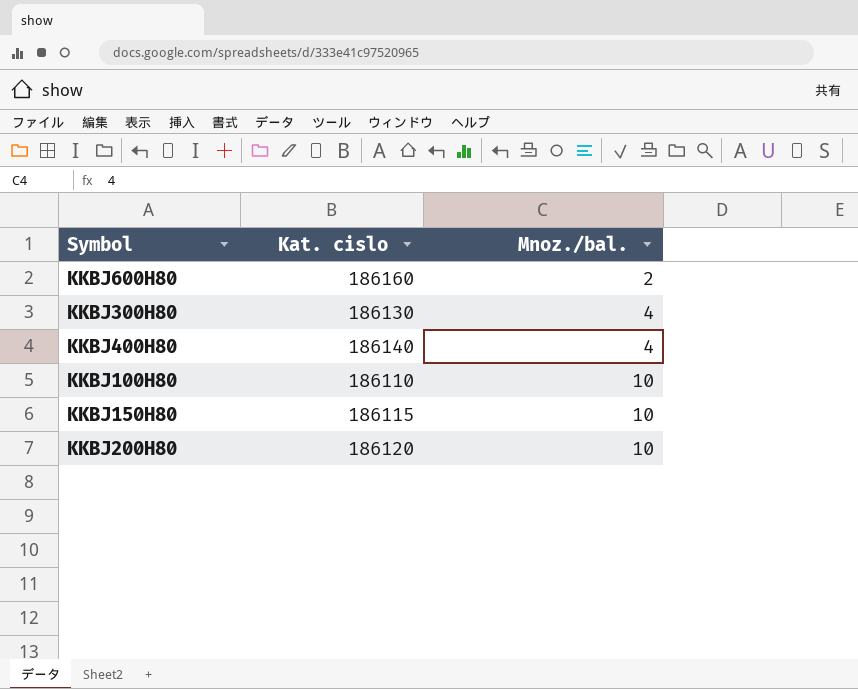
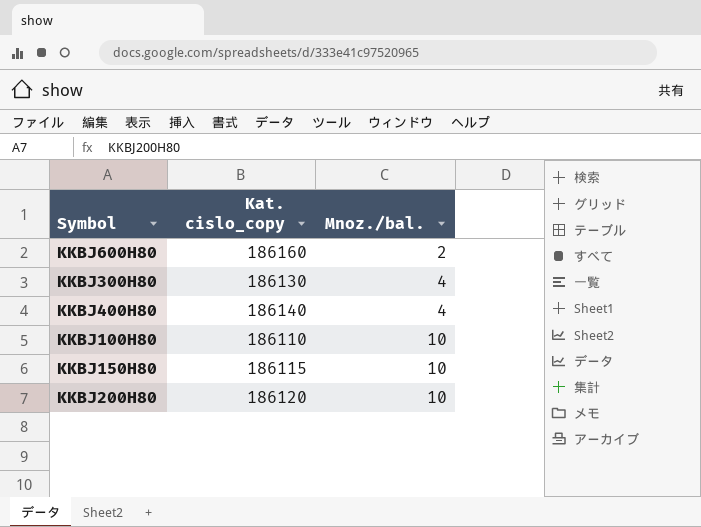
column name: Kat. cislo -> Kat. cislo_copy

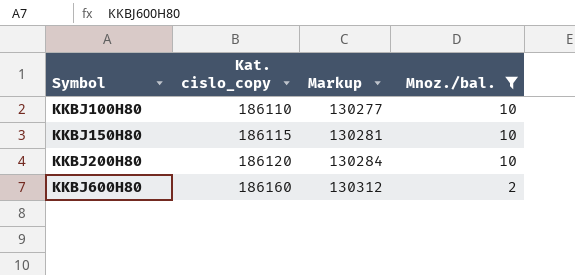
filter: none -> Mnoz./bal. != 4
row order: Mnoz./bal. ascending -> Symbol ascending
column Markup | formula: none -> [Kat. cislo_copy] * 0.7

